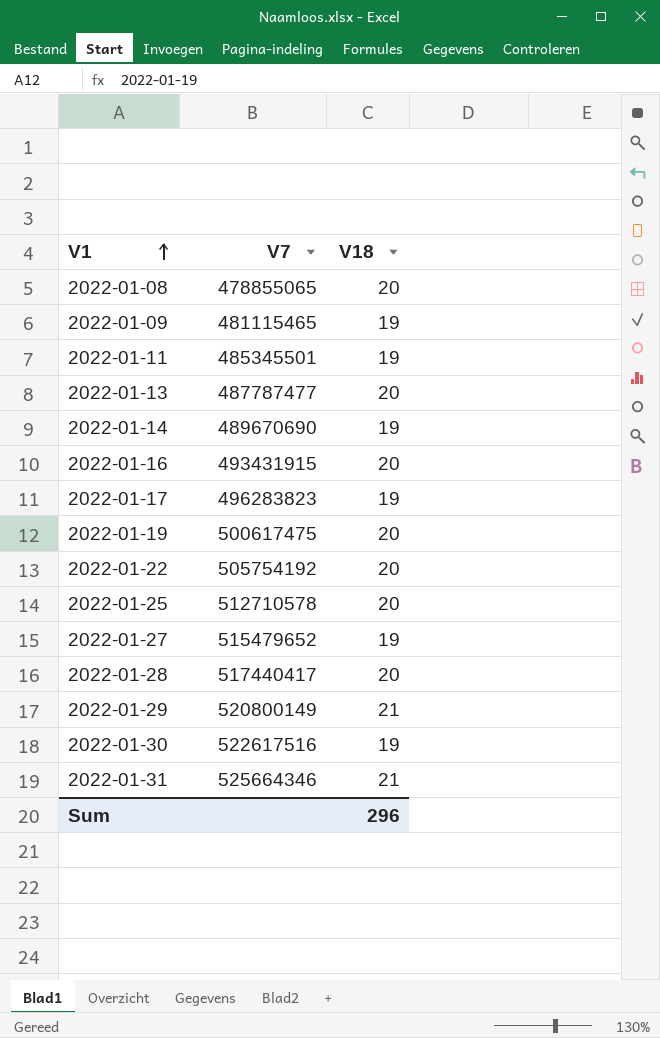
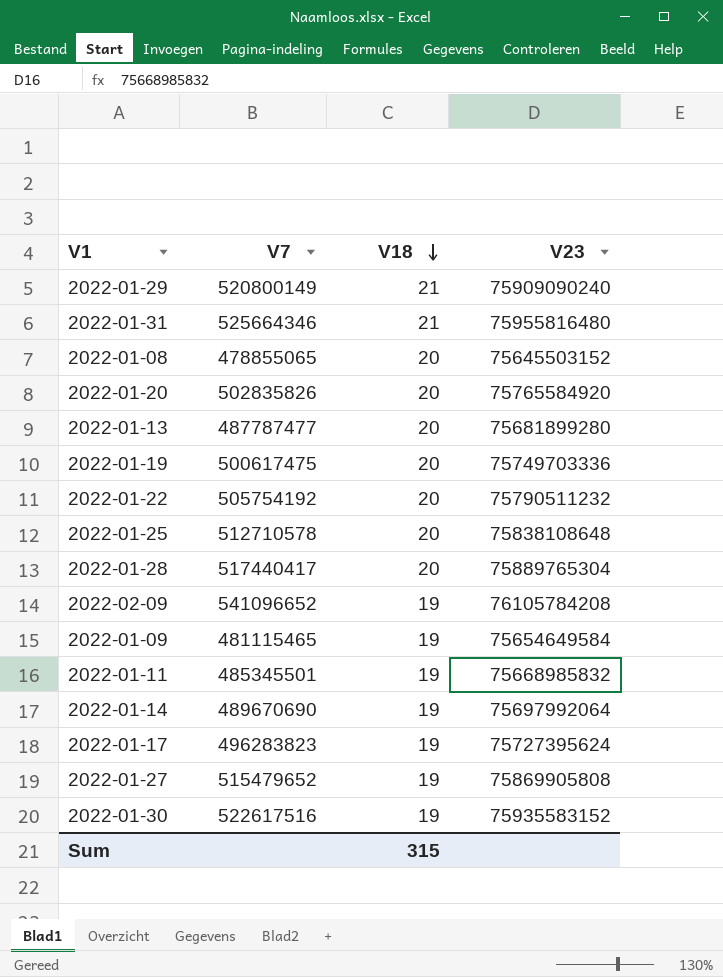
row order: V1 ascending -> V18 descending
column V23 | position: none -> 4
row 2022-01-16: 493431915 | 20 -> none
row 2022-01-20: none -> 502835826 | 20 | 75765584920
row 2022-02-09: none -> 541096652 | 19 | 76105784208
Sum | V18: 296 -> 315

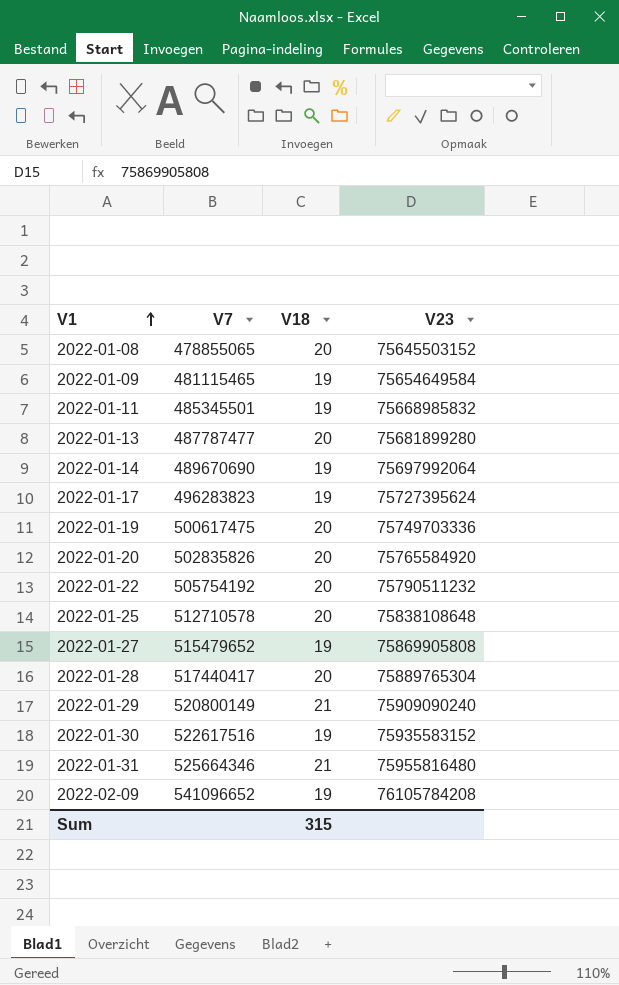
row order: V18 descending -> V1 ascending

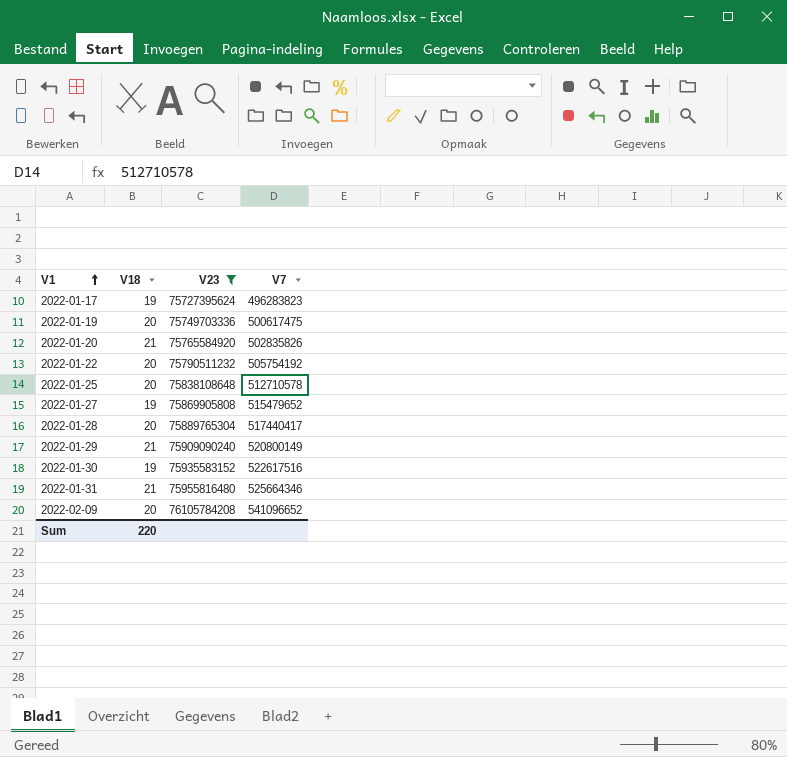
filter: none -> V23 >= 75727395624
column V7 | position: 2 -> 4
2022-01-20 | V18: 20 -> 21
2022-02-09 | V18: 19 -> 20
Sum | V18: 315 -> 220

